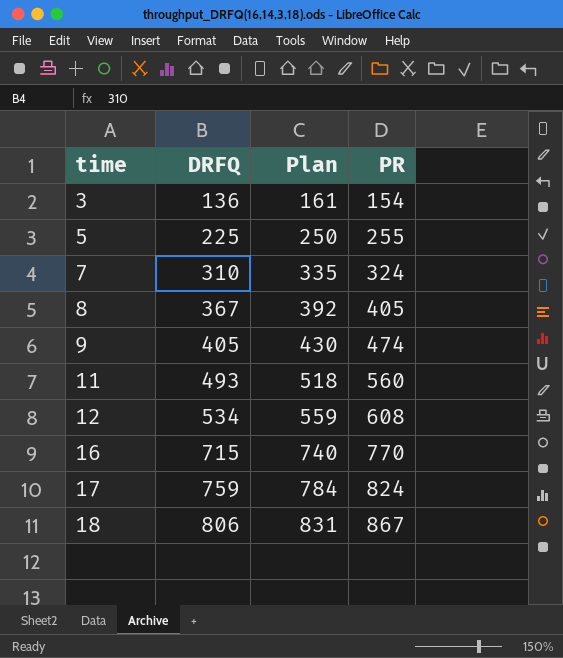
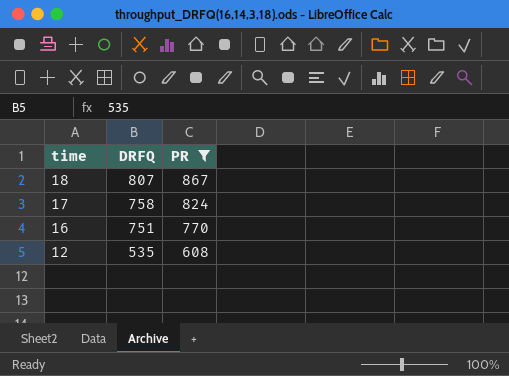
filter: none -> PR >= 608
row order: time ascending -> time descending
column Plan | formula: [DRFQ] + 25 -> none
18 | DRFQ: 806 -> 807
17 | DRFQ: 759 -> 758
16 | DRFQ: 715 -> 751
12 | DRFQ: 534 -> 535

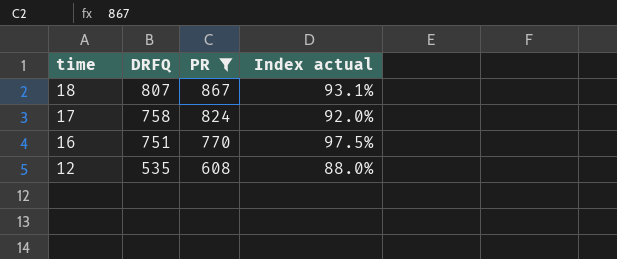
column Index actual | formula: none -> [DRFQ] / [PR]

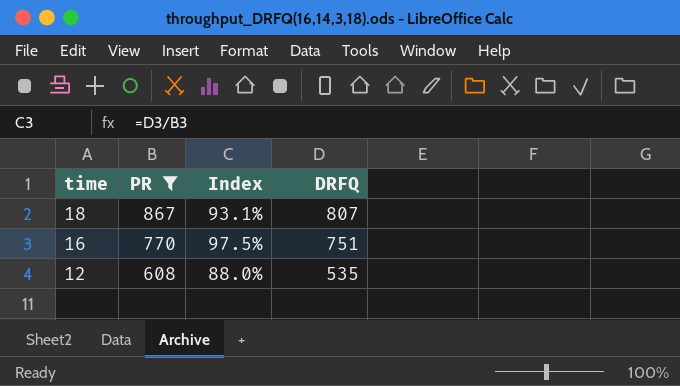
column name: Index actual -> Index
column DRFQ | position: 2 -> 4
row 17: 758 | 824 | 92.0% -> none

